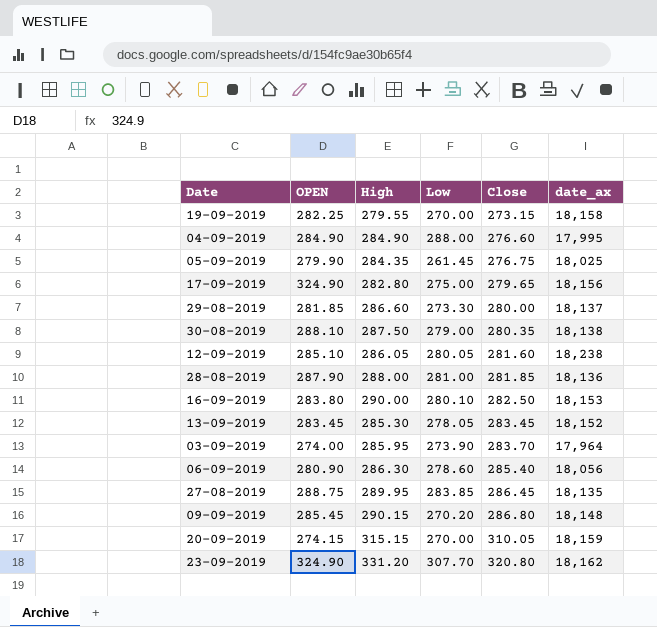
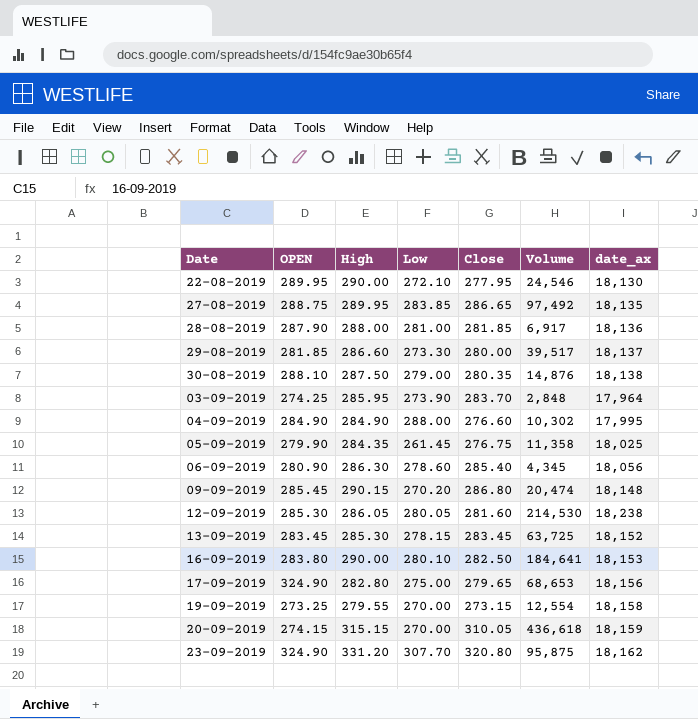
row order: Close ascending -> Date ascending
column Volume | position: none -> 6
row 22-08-2019: none -> 289.95 | 290.00 | 272.10 | 277.95 | 24,546 | 18,130
27-08-2019 | Close: 286.45 -> 286.65
03-09-2019 | OPEN: 274.00 -> 274.25
12-09-2019 | OPEN: 285.10 -> 285.30
13-09-2019 | Low: 278.05 -> 278.15
19-09-2019 | OPEN: 282.25 -> 273.25

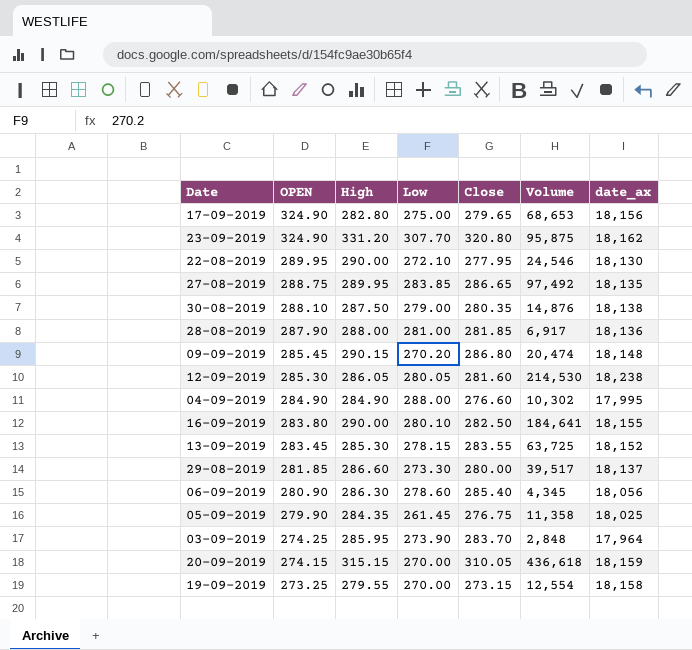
row order: Date ascending -> OPEN descending
16-09-2019 | date_ax: 18,153 -> 18,155
13-09-2019 | Close: 283.45 -> 283.55

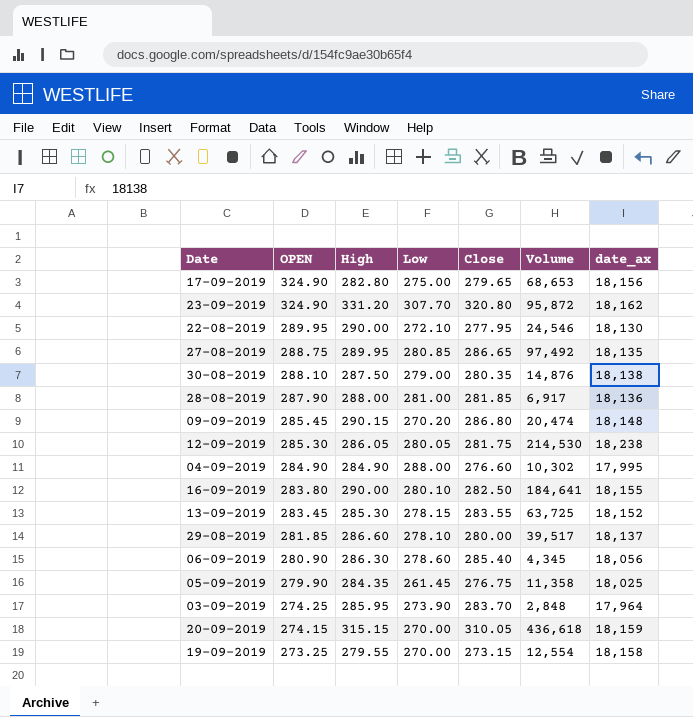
23-09-2019 | Volume: 95,875 -> 95,872
27-08-2019 | Low: 283.85 -> 280.85
12-09-2019 | Close: 281.60 -> 281.75
29-08-2019 | Low: 273.30 -> 278.10

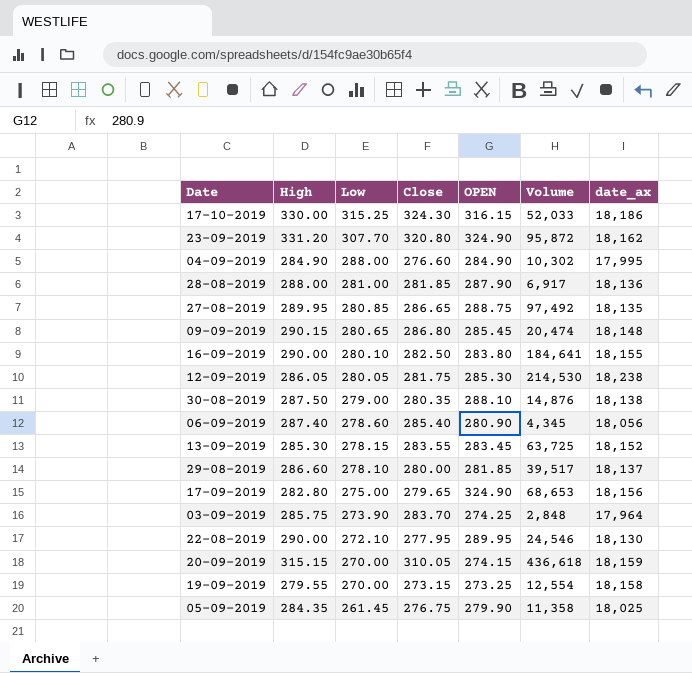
row order: OPEN descending -> Low descending
column OPEN | position: 2 -> 5
row 17-10-2019: none -> 330.00 | 315.25 | 324.30 | 316.15 | 52,033 | 18,186
09-09-2019 | Low: 270.20 -> 280.65
06-09-2019 | High: 286.30 -> 287.40
03-09-2019 | High: 285.95 -> 285.75

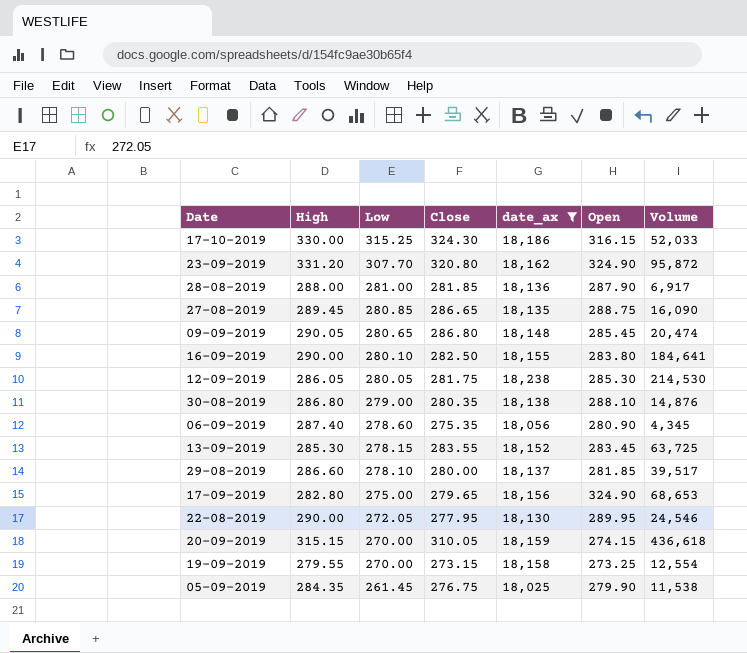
filter: none -> date_ax >= 18,025
column date_ax | position: 7 -> 5
column name: OPEN -> Open
27-08-2019 | High: 289.95 -> 289.45
27-08-2019 | Volume: 97,492 -> 16,090
09-09-2019 | High: 290.15 -> 290.05
30-08-2019 | High: 287.50 -> 286.80
06-09-2019 | Close: 285.40 -> 275.35
22-08-2019 | Low: 272.10 -> 272.05
05-09-2019 | Volume: 11,358 -> 11,538

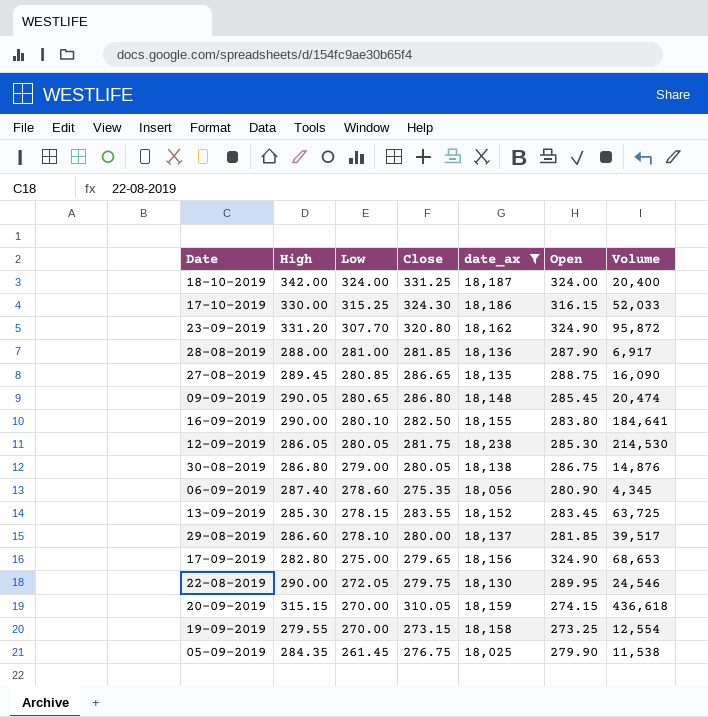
row 18-10-2019: none -> 342.00 | 324.00 | 331.25 | 18,187 | 324.00 | 20,400
30-08-2019 | Close: 280.35 -> 280.05
30-08-2019 | Open: 288.10 -> 286.75
22-08-2019 | Close: 277.95 -> 279.75

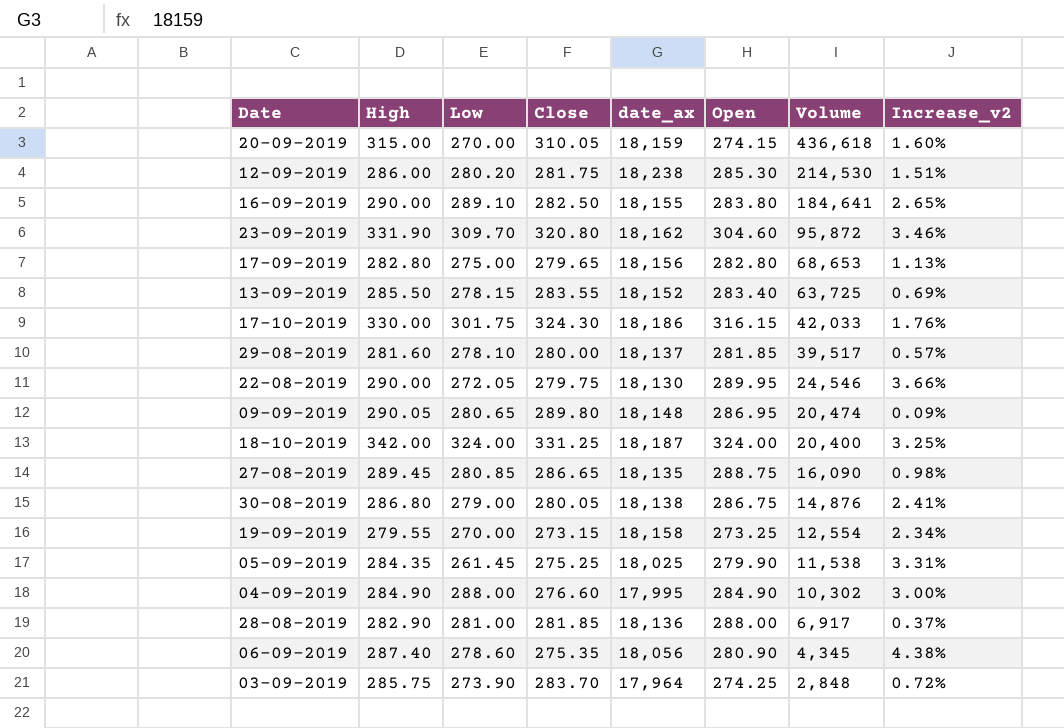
filter: date_ax >= 18,025 -> none
row order: Low descending -> Volume descending
column Increase_v2 | formula: none -> ([High] - [Close]) / [Close]
20-09-2019 | High: 315.15 -> 315.00
12-09-2019 | High: 286.05 -> 286.00
12-09-2019 | Low: 280.05 -> 280.20
16-09-2019 | Low: 280.10 -> 289.10
23-09-2019 | High: 331.20 -> 331.90
23-09-2019 | Low: 307.70 -> 309.70
23-09-2019 | Open: 324.90 -> 304.60
17-09-2019 | Open: 324.90 -> 282.80
13-09-2019 | High: 285.30 -> 285.50
13-09-2019 | Open: 283.45 -> 283.40
17-10-2019 | Low: 315.25 -> 301.75
17-10-2019 | Volume: 52,033 -> 42,033
29-08-2019 | High: 286.60 -> 281.60
09-09-2019 | Close: 286.80 -> 289.80
09-09-2019 | Open: 285.45 -> 286.95
05-09-2019 | Close: 276.75 -> 275.25
28-08-2019 | High: 288.00 -> 282.90
28-08-2019 | Open: 287.90 -> 288.00

